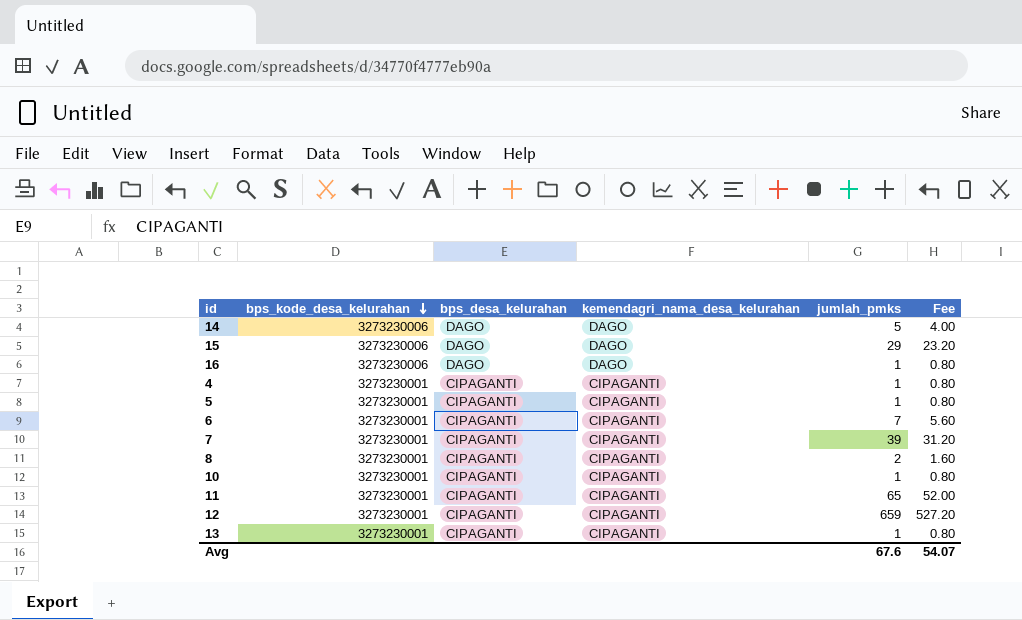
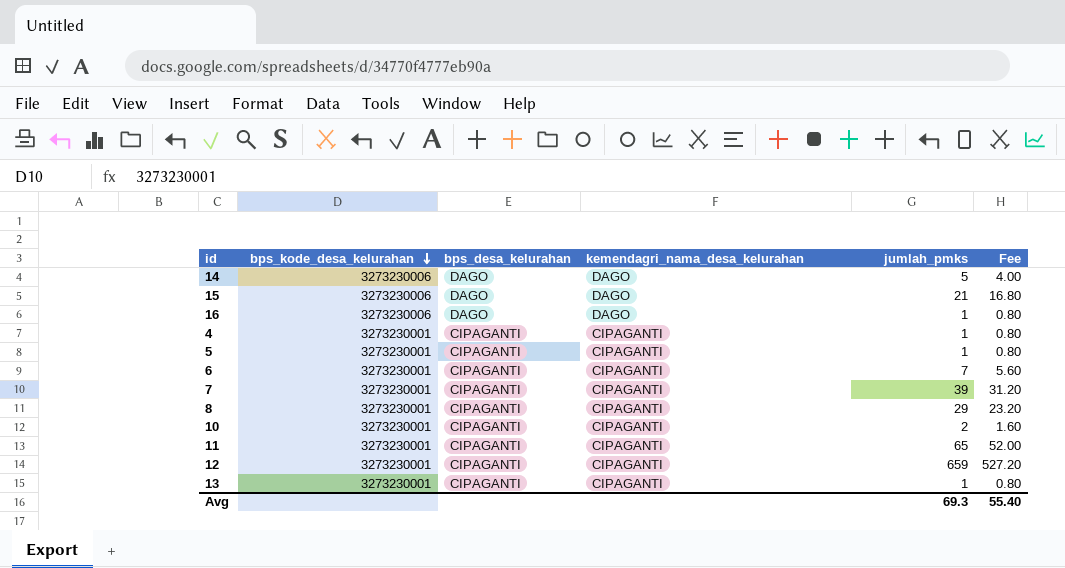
15 | jumlah_pmks: 29 -> 21
15 | Fee: 23.20 -> 16.80
8 | jumlah_pmks: 2 -> 29
8 | Fee: 1.60 -> 23.20
10 | jumlah_pmks: 1 -> 2
10 | Fee: 0.80 -> 1.60
Avg | jumlah_pmks: 67.6 -> 69.3
Avg | Fee: 54.07 -> 55.40

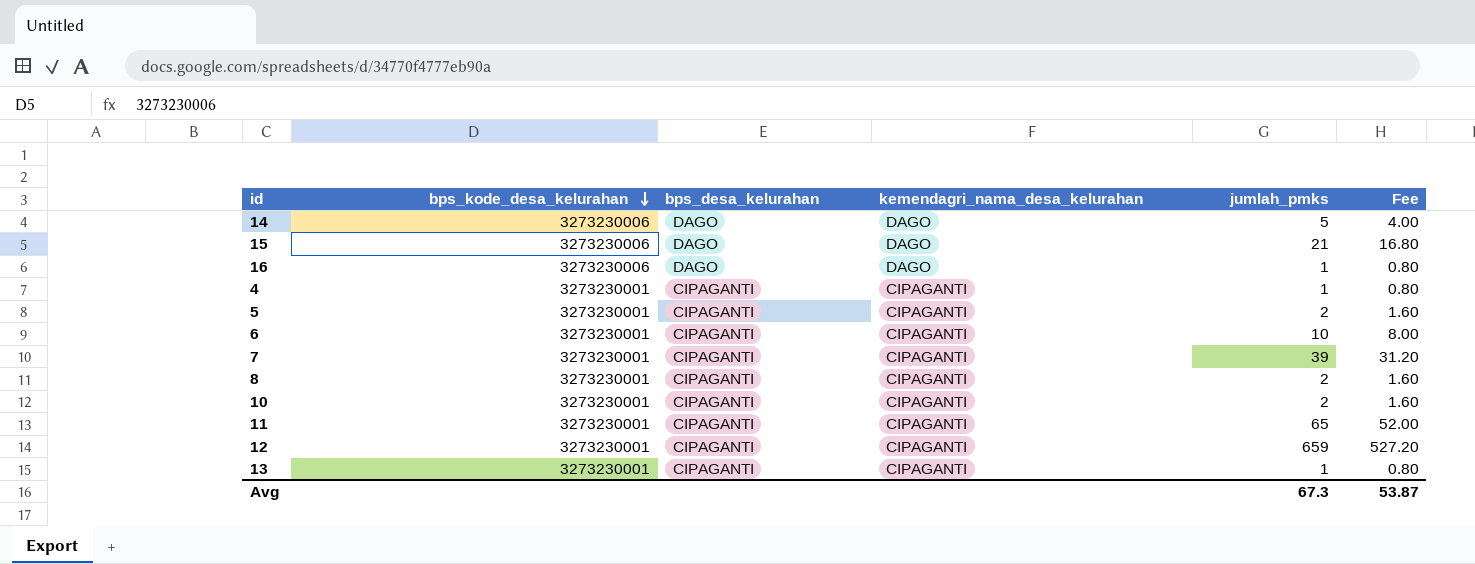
5 | jumlah_pmks: 1 -> 2
5 | Fee: 0.80 -> 1.60
6 | jumlah_pmks: 7 -> 10
6 | Fee: 5.60 -> 8.00
8 | jumlah_pmks: 29 -> 2
8 | Fee: 23.20 -> 1.60
Avg | jumlah_pmks: 69.3 -> 67.3
Avg | Fee: 55.40 -> 53.87

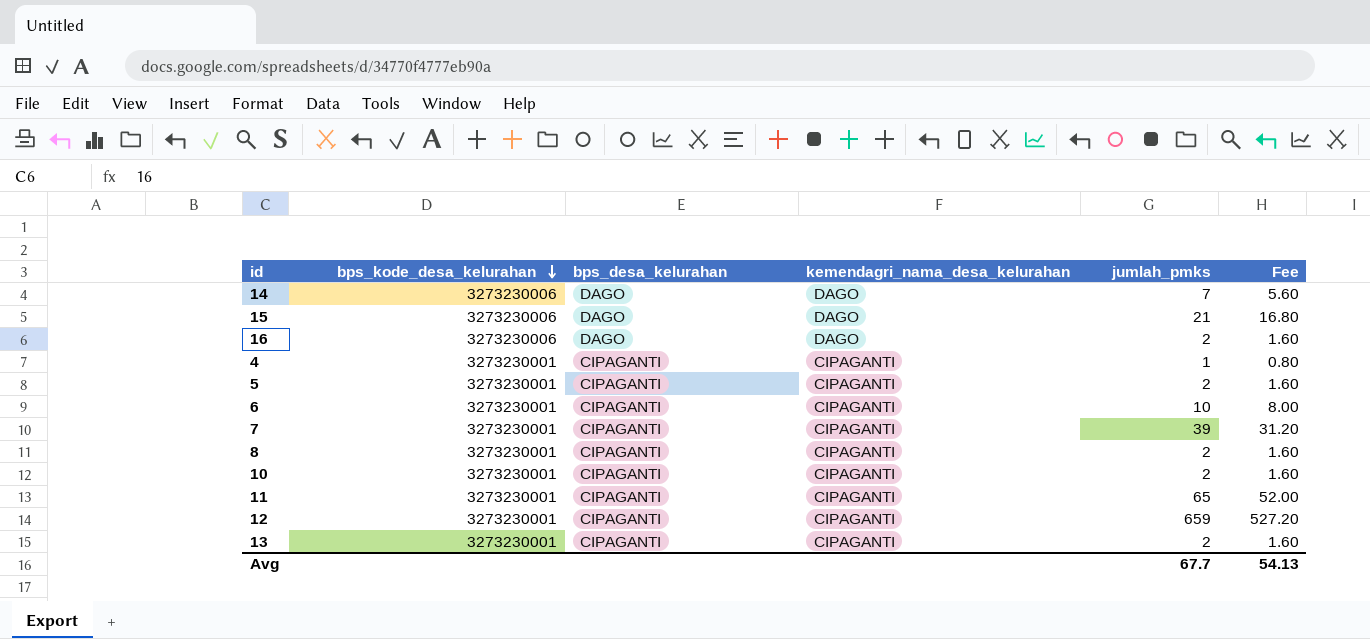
14 | jumlah_pmks: 5 -> 7
14 | Fee: 4.00 -> 5.60
16 | jumlah_pmks: 1 -> 2
16 | Fee: 0.80 -> 1.60
13 | jumlah_pmks: 1 -> 2
13 | Fee: 0.80 -> 1.60
Avg | jumlah_pmks: 67.3 -> 67.7
Avg | Fee: 53.87 -> 54.13

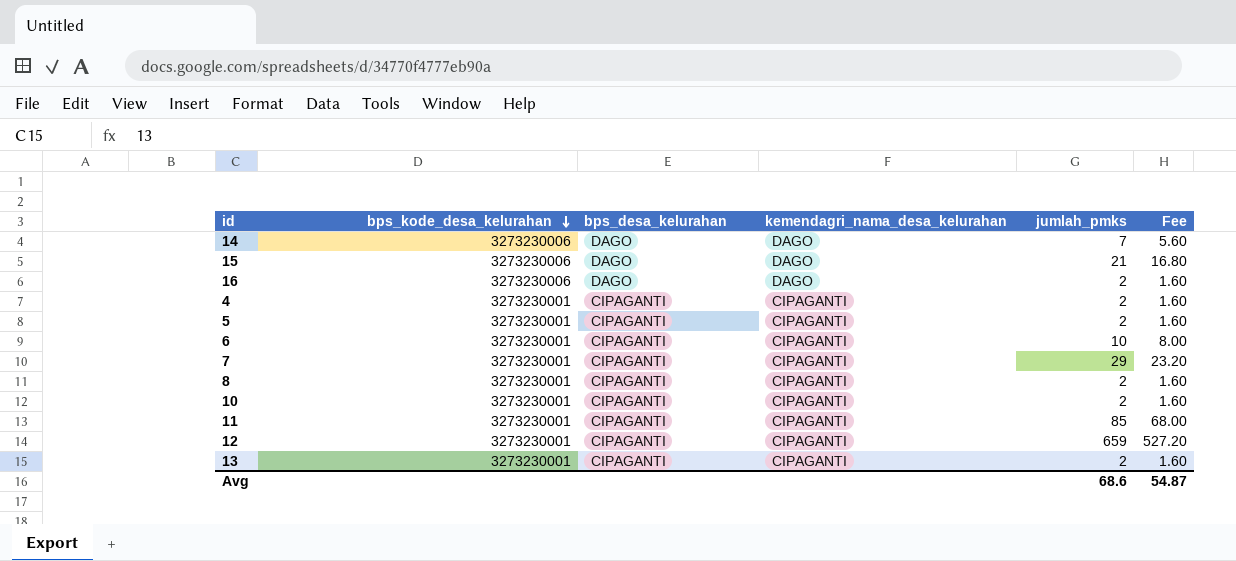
4 | jumlah_pmks: 1 -> 2
4 | Fee: 0.80 -> 1.60
7 | jumlah_pmks: 39 -> 29
7 | Fee: 31.20 -> 23.20
11 | jumlah_pmks: 65 -> 85
11 | Fee: 52.00 -> 68.00
Avg | jumlah_pmks: 67.7 -> 68.6
Avg | Fee: 54.13 -> 54.87

